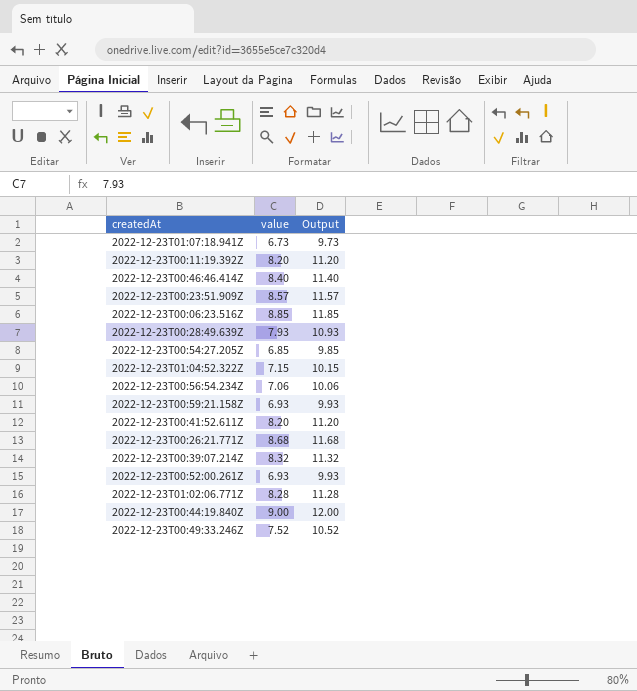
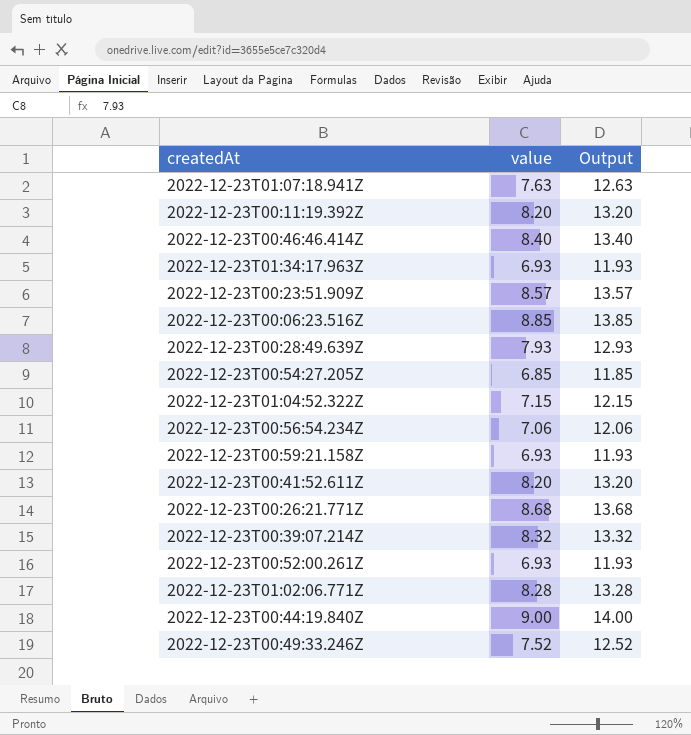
column Output | formula: [value] + 3 -> [value] + 5
2022-12-23T01:07:18.941Z | value: 6.73 -> 7.63
row 2022-12-23T01:34:17.963Z: none -> 6.93 | 11.93

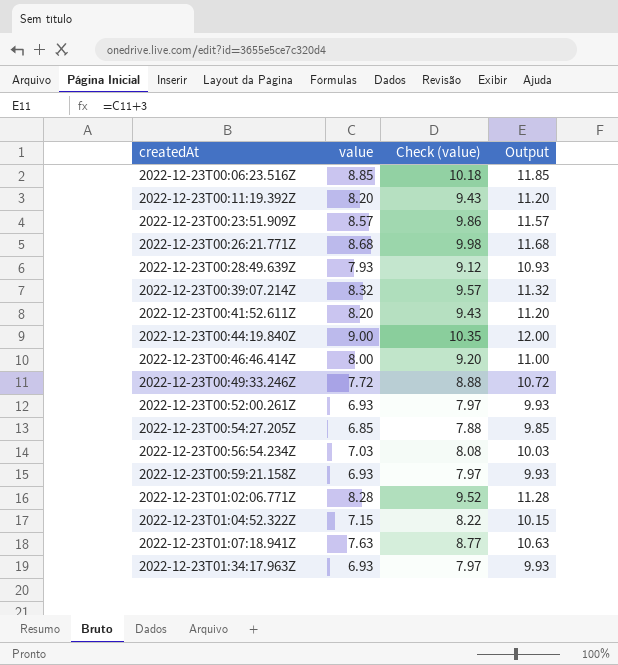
row order: none -> createdAt ascending
column Check (value) | formula: none -> [value] * 1.15
column Output | formula: [value] + 5 -> [value] + 3
2022-12-23T00:46:46.414Z | value: 8.40 -> 8.00
2022-12-23T00:49:33.246Z | value: 7.52 -> 7.72
2022-12-23T00:56:54.234Z | value: 7.06 -> 7.03

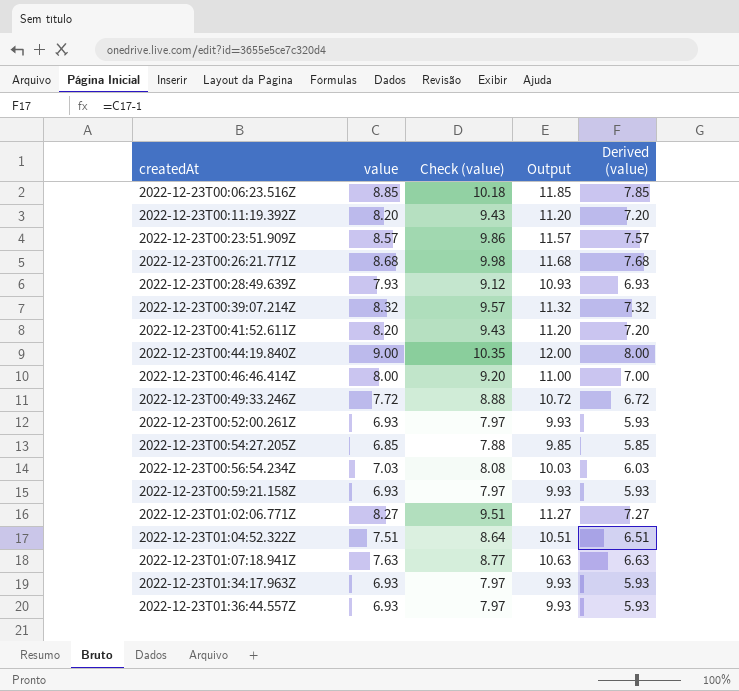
column Derived (value) | formula: none -> [value] - 1
2022-12-23T01:02:06.771Z | value: 8.28 -> 8.27
2022-12-23T01:02:06.771Z | Check (value): 9.52 -> 9.51
2022-12-23T01:02:06.771Z | Output: 11.28 -> 11.27
2022-12-23T01:04:52.322Z | value: 7.15 -> 7.51
2022-12-23T01:04:52.322Z | Check (value): 8.22 -> 8.64
2022-12-23T01:04:52.322Z | Output: 10.15 -> 10.51
row 2022-12-23T01:36:44.557Z: none -> 6.93 | 7.97 | 9.93 | 5.93

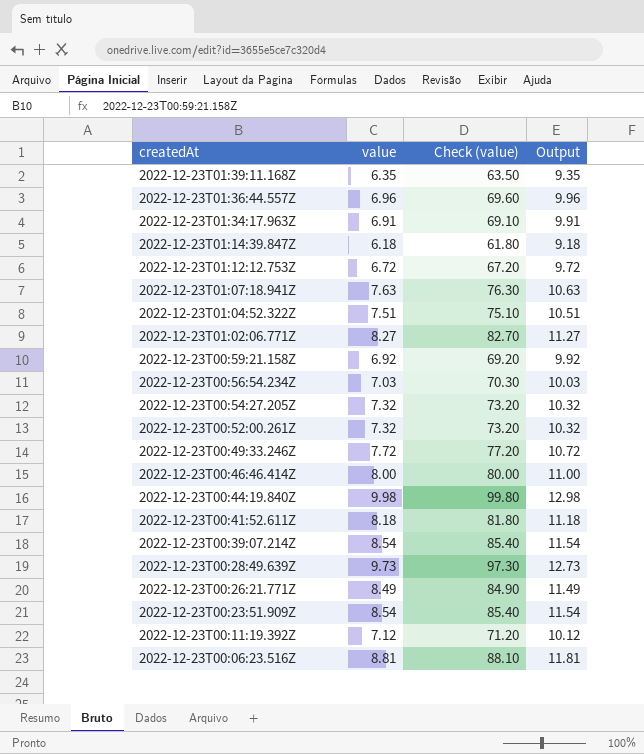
row order: createdAt ascending -> createdAt descending
column Derived (value) | formula: [value] - 1 -> none
column Check (value) | formula: [value] * 1.15 -> [value] * 10
row 2022-12-23T01:39:11.168Z: none -> 6.35 | 63.50 | 9.35
2022-12-23T01:36:44.557Z | value: 6.93 -> 6.96
2022-12-23T01:36:44.557Z | Output: 9.93 -> 9.96
2022-12-23T01:34:17.963Z | value: 6.93 -> 6.91
2022-12-23T01:34:17.963Z | Output: 9.93 -> 9.91
row 2022-12-23T01:14:39.847Z: none -> 6.18 | 61.80 | 9.18
row 2022-12-23T01:12:12.753Z: none -> 6.72 | 67.20 | 9.72
2022-12-23T00:59:21.158Z | value: 6.93 -> 6.92
2022-12-23T00:59:21.158Z | Output: 9.93 -> 9.92
2022-12-23T00:54:27.205Z | value: 6.85 -> 7.32
2022-12-23T00:54:27.205Z | Output: 9.85 -> 10.32
2022-12-23T00:52:00.261Z | value: 6.93 -> 7.32
2022-12-23T00:52:00.261Z | Output: 9.93 -> 10.32
2022-12-23T00:44:19.840Z | value: 9.00 -> 9.98
2022-12-23T00:44:19.840Z | Output: 12.00 -> 12.98
2022-12-23T00:41:52.611Z | value: 8.20 -> 8.18
2022-12-23T00:41:52.611Z | Output: 11.20 -> 11.18
2022-12-23T00:39:07.214Z | value: 8.32 -> 8.54
2022-12-23T00:39:07.214Z | Output: 11.32 -> 11.54
2022-12-23T00:28:49.639Z | value: 7.93 -> 9.73
2022-12-23T00:28:49.639Z | Output: 10.93 -> 12.73
2022-12-23T00:26:21.771Z | value: 8.68 -> 8.49
2022-12-23T00:26:21.771Z | Output: 11.68 -> 11.49
2022-12-23T00:23:51.909Z | value: 8.57 -> 8.54
2022-12-23T00:23:51.909Z | Output: 11.57 -> 11.54
2022-12-23T00:11:19.392Z | value: 8.20 -> 7.12
2022-12-23T00:11:19.392Z | Output: 11.20 -> 10.12
2022-12-23T00:06:23.516Z | value: 8.85 -> 8.81
2022-12-23T00:06:23.516Z | Output: 11.85 -> 11.81

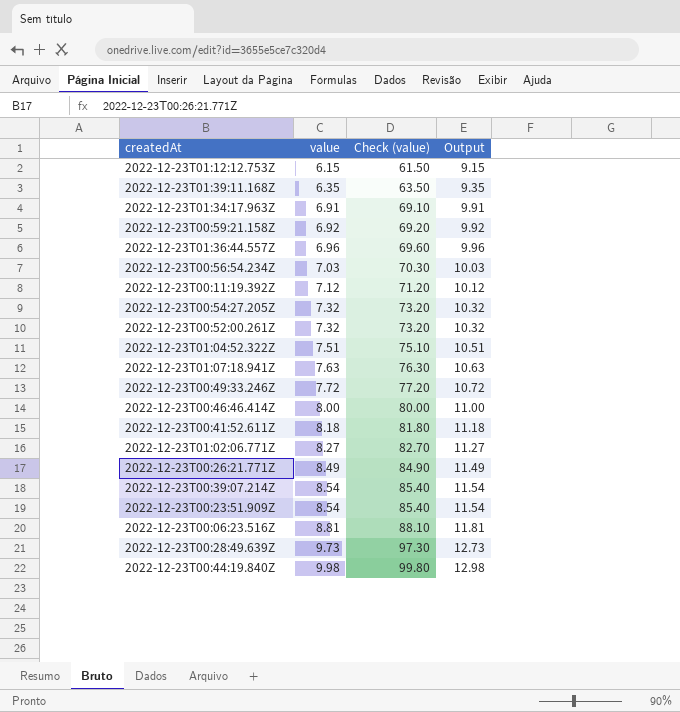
row order: createdAt descending -> value ascending
row 2022-12-23T01:14:39.847Z: 6.18 | 61.80 | 9.18 -> none
2022-12-23T01:12:12.753Z | value: 6.72 -> 6.15
2022-12-23T01:12:12.753Z | Check (value): 67.20 -> 61.50
2022-12-23T01:12:12.753Z | Output: 9.72 -> 9.15

